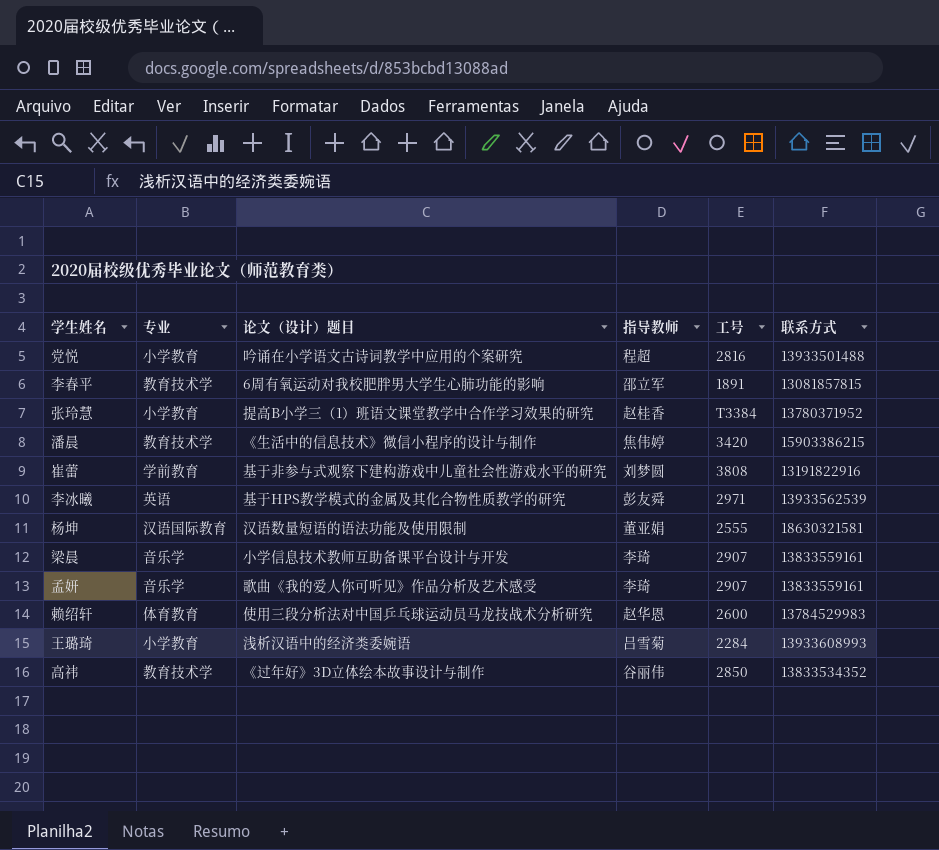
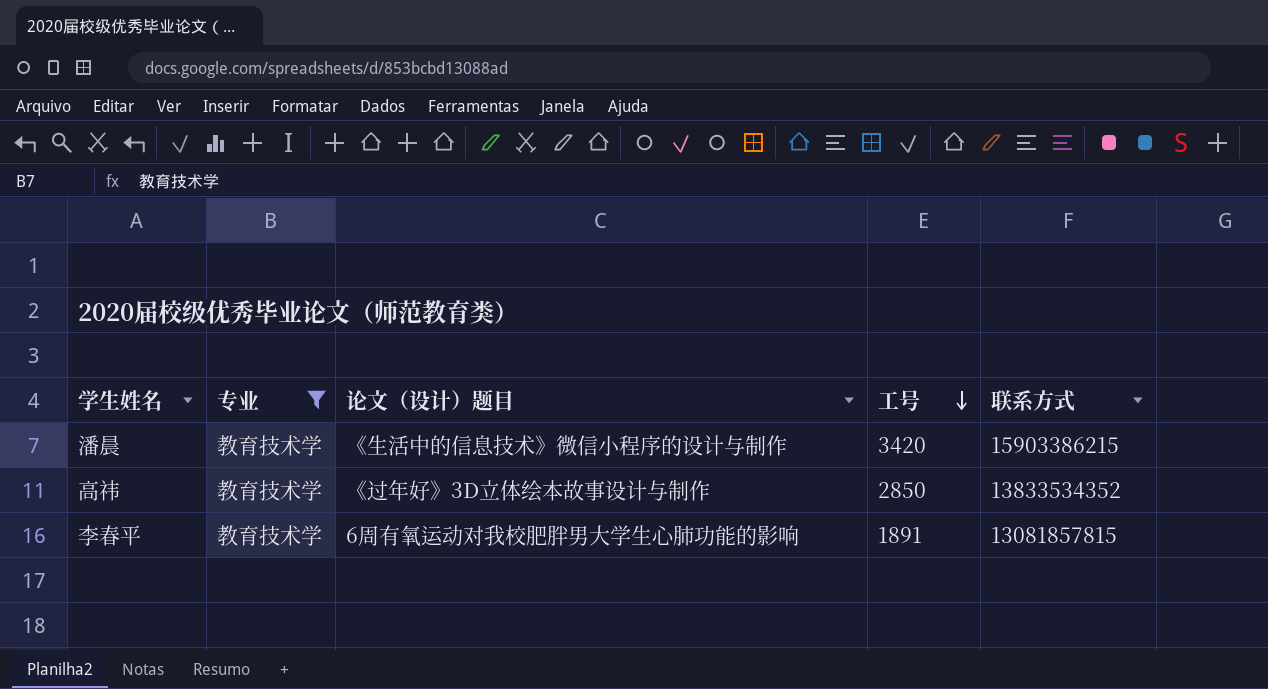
filter: none -> 专业 = 教育技术学
row order: none -> 工号 descending
column 指导教师 | position: 4 -> none

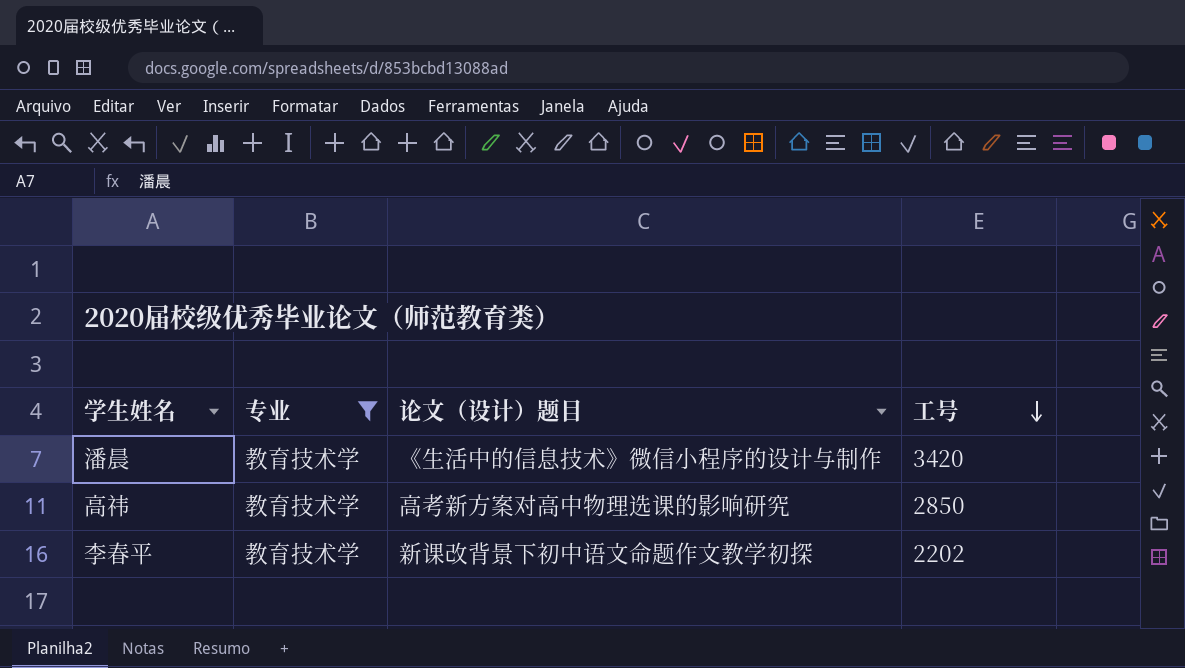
column 联系方式 | position: 5 -> none
高祎 | 论文（设计）题目: 《过年好》3D立体绘本故事设计与制作 -> 高考新方案对高中物理选课的影响研究
李春平 | 论文（设计）题目: 6周有氧运动对我校肥胖男大学生心肺功能的影响 -> 新课改背景下初中语文命题作文教学初探
李春平 | 工号: 1891 -> 2202

